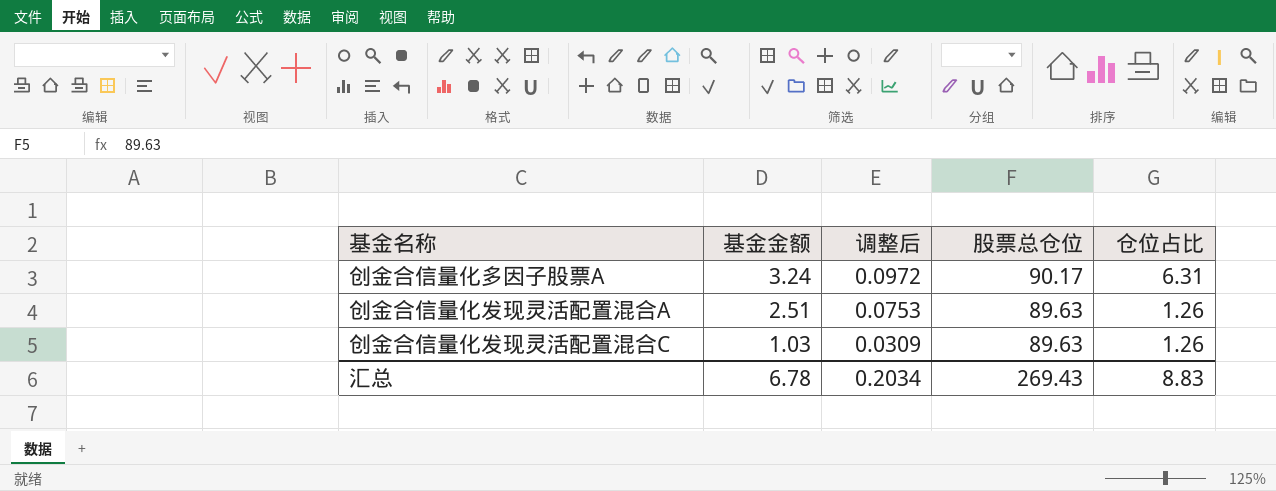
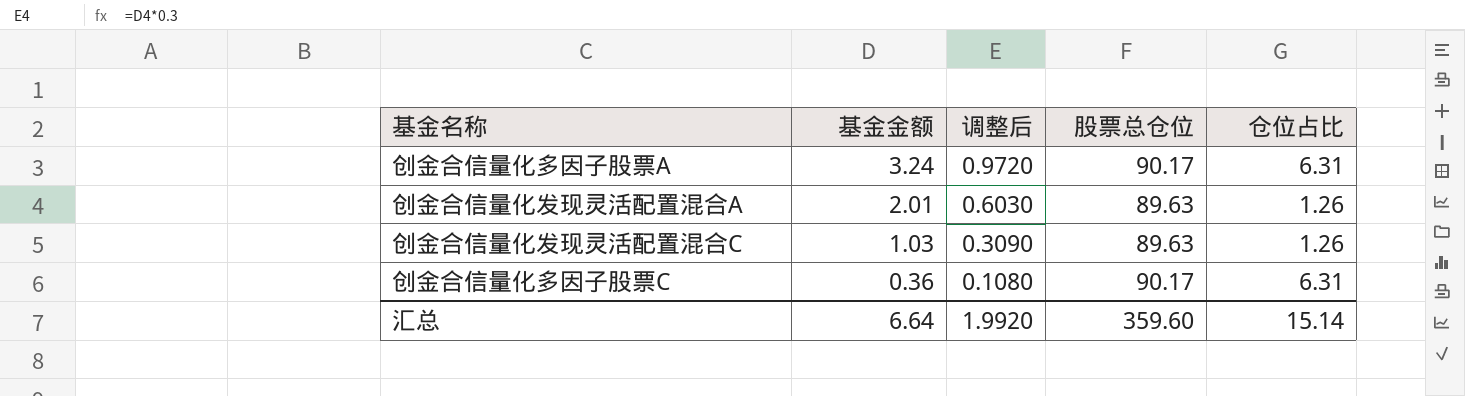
column 调整后 | formula: [基金金额] * 0.03 -> [基金金额] * 0.3
创金合信量化发现灵活配置混合A | 基金金额: 2.51 -> 2.01
row 创金合信量化多因子股票C: none -> 0.36 | 0.1080 | 90.17 | 6.31
汇总 | 基金金额: 6.78 -> 6.64
汇总 | 调整后: 0.2034 -> 1.9920
汇总 | 股票总仓位: 269.43 -> 359.60
汇总 | 仓位占比: 8.83 -> 15.14

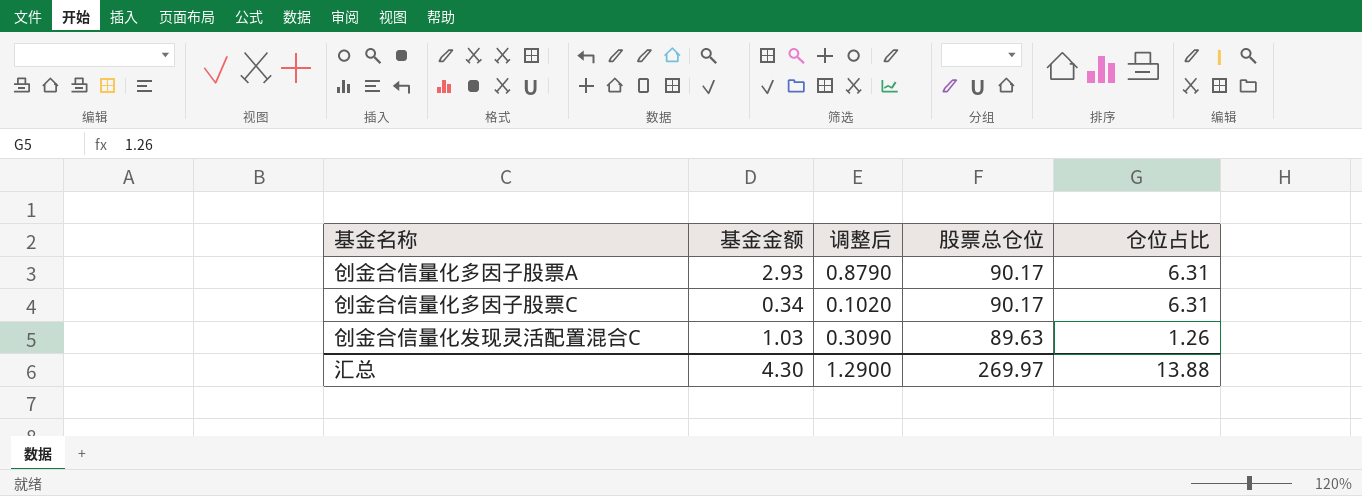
row order: 基金金额 descending -> 股票总仓位 descending
row 创金合信量化发现灵活配置混合A: 2.01 | 0.6030 | 89.63 | 1.26 -> none
创金合信量化多因子股票A | 基金金额: 3.24 -> 2.93
创金合信量化多因子股票A | 调整后: 0.9720 -> 0.8790
创金合信量化多因子股票C | 基金金额: 0.36 -> 0.34
创金合信量化多因子股票C | 调整后: 0.1080 -> 0.1020
汇总 | 基金金额: 6.64 -> 4.30
汇总 | 调整后: 1.9920 -> 1.2900
汇总 | 股票总仓位: 359.60 -> 269.97
汇总 | 仓位占比: 15.14 -> 13.88

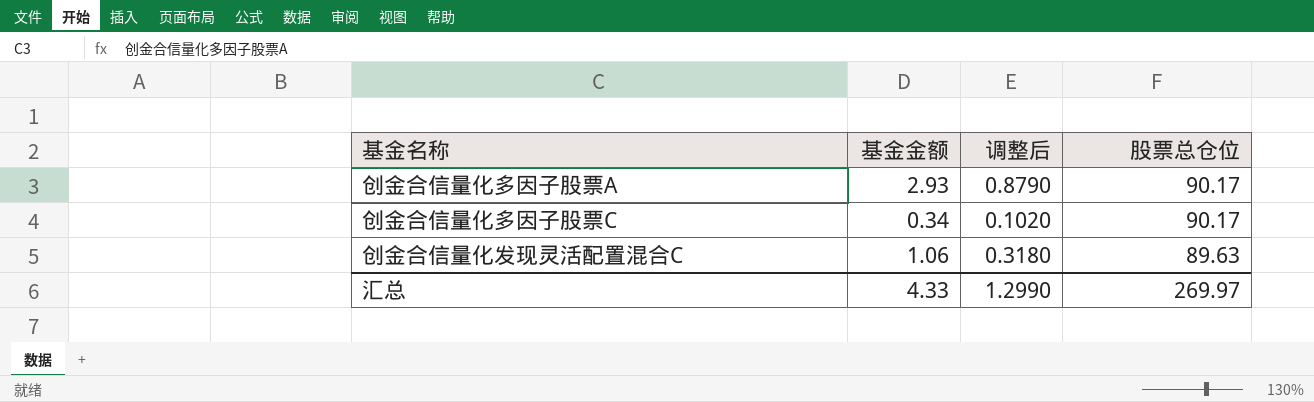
column 仓位占比 | position: 5 -> none
创金合信量化发现灵活配置混合C | 基金金额: 1.03 -> 1.06
创金合信量化发现灵活配置混合C | 调整后: 0.3090 -> 0.3180
汇总 | 基金金额: 4.30 -> 4.33
汇总 | 调整后: 1.2900 -> 1.2990

